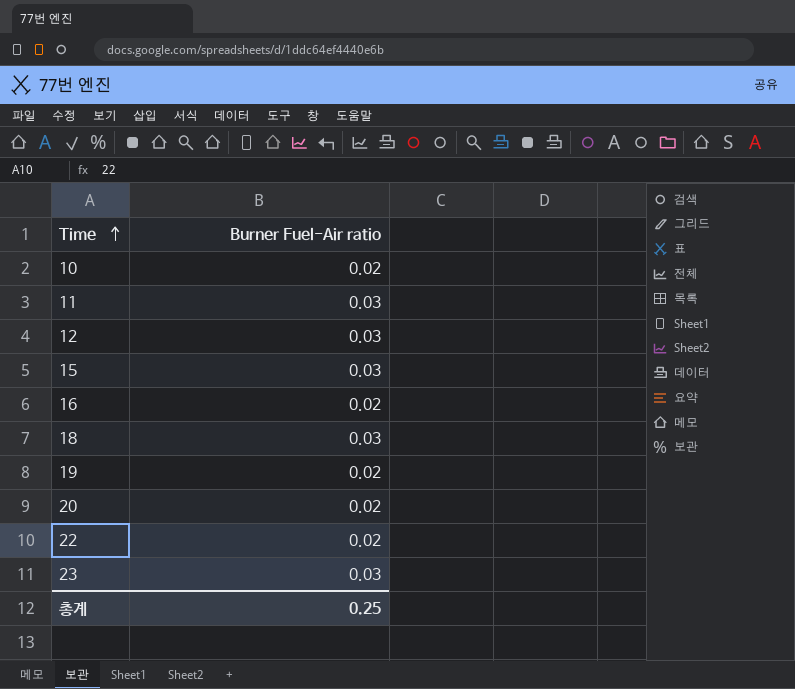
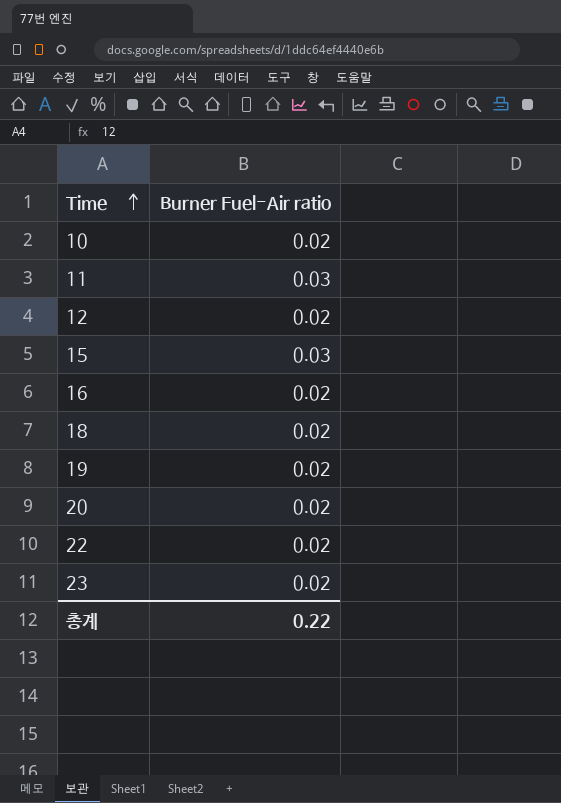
12 | Burner Fuel-Air ratio: 0.03 -> 0.02
18 | Burner Fuel-Air ratio: 0.03 -> 0.02
23 | Burner Fuel-Air ratio: 0.03 -> 0.02
총계 | Burner Fuel-Air ratio: 0.25 -> 0.22

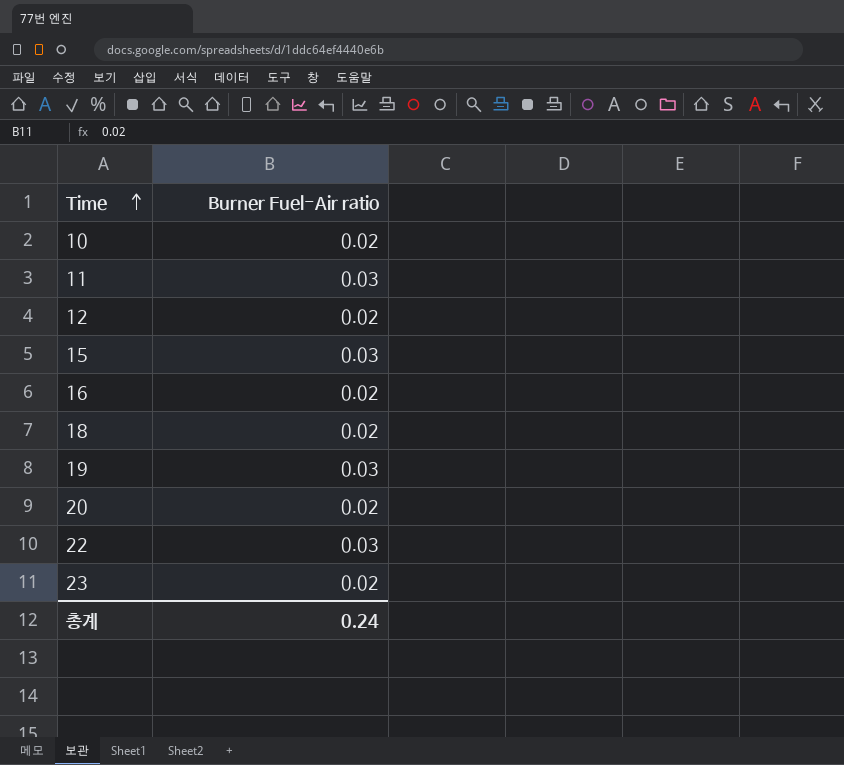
19 | Burner Fuel-Air ratio: 0.02 -> 0.03
22 | Burner Fuel-Air ratio: 0.02 -> 0.03
총계 | Burner Fuel-Air ratio: 0.22 -> 0.24

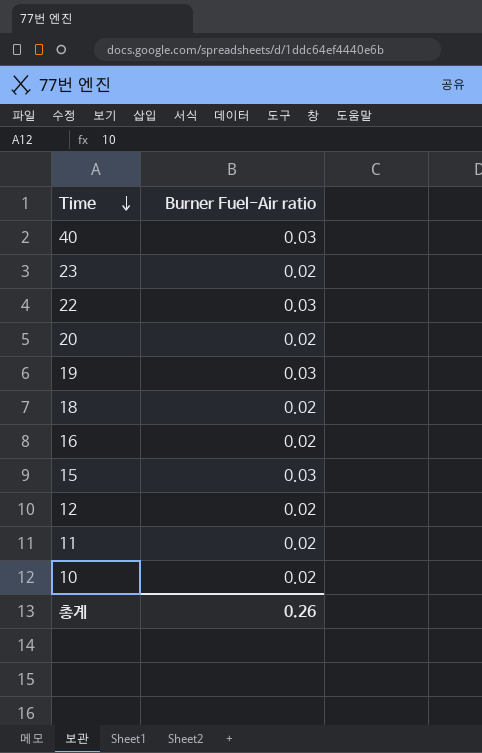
row order: Time ascending -> Time descending
row 40: none -> 0.03
11 | Burner Fuel-Air ratio: 0.03 -> 0.02
총계 | Burner Fuel-Air ratio: 0.24 -> 0.26

